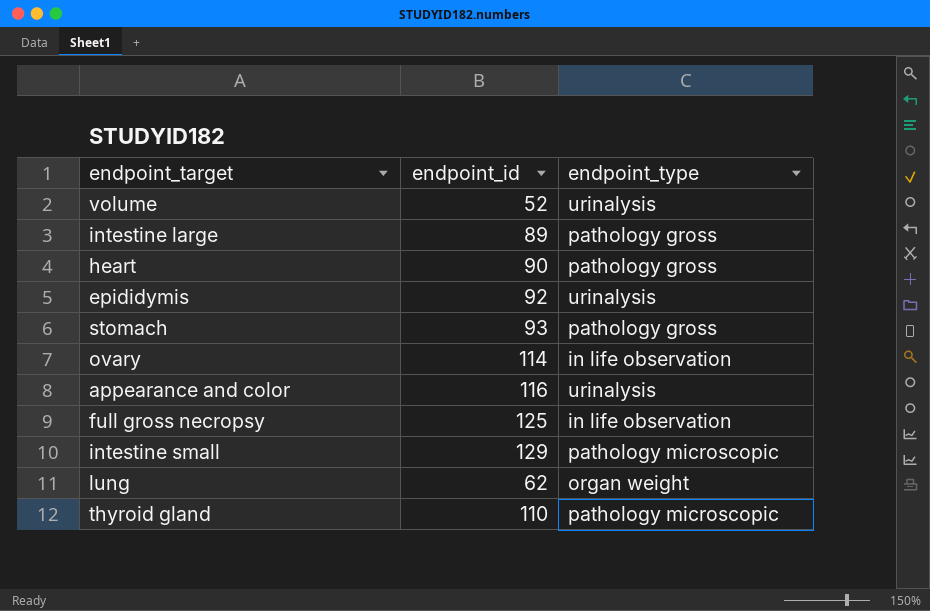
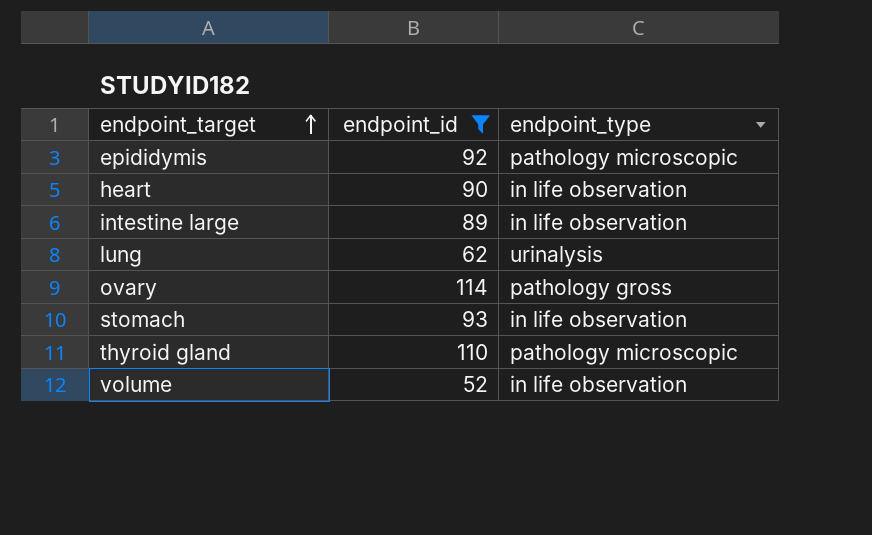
filter: none -> endpoint_id <= 114
row order: none -> endpoint_target ascending
epididymis | endpoint_type: urinalysis -> pathology microscopic
heart | endpoint_type: pathology gross -> in life observation
intestine large | endpoint_type: pathology gross -> in life observation
lung | endpoint_type: organ weight -> urinalysis
ovary | endpoint_type: in life observation -> pathology gross
stomach | endpoint_type: pathology gross -> in life observation
volume | endpoint_type: urinalysis -> in life observation

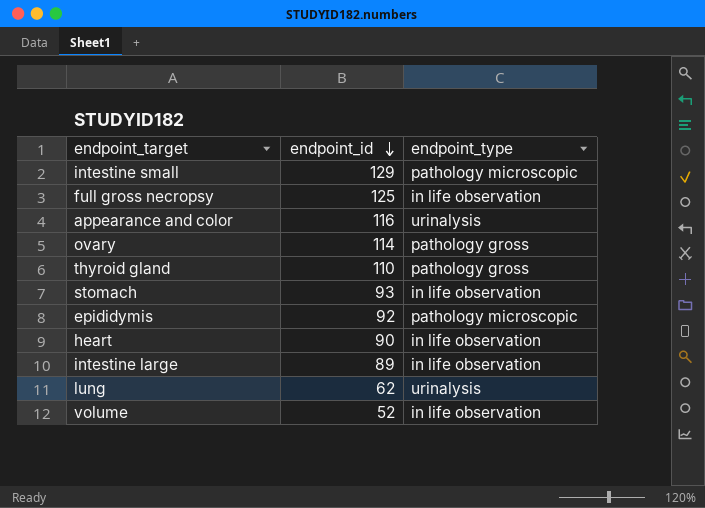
filter: endpoint_id <= 114 -> none
row order: endpoint_target ascending -> endpoint_id descending
thyroid gland | endpoint_type: pathology microscopic -> pathology gross

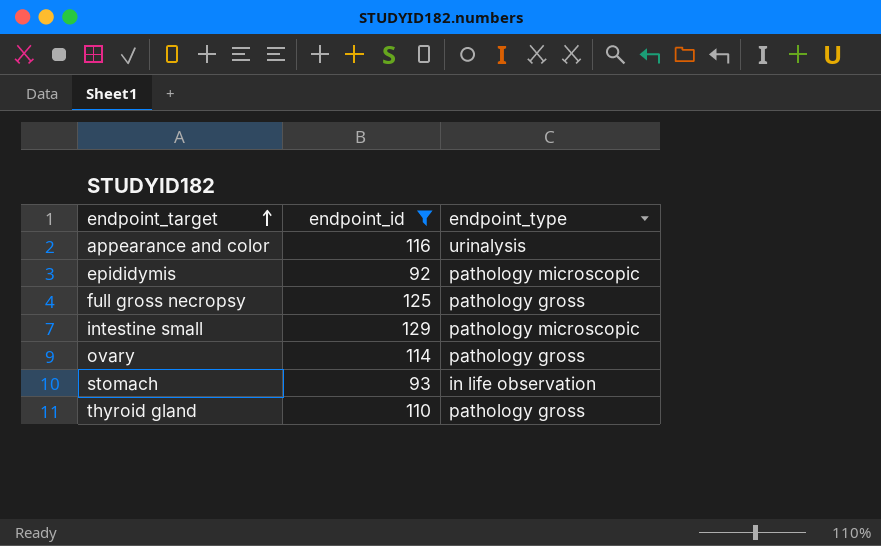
filter: none -> endpoint_id >= 92
row order: endpoint_id descending -> endpoint_target ascending
full gross necropsy | endpoint_type: in life observation -> pathology gross

